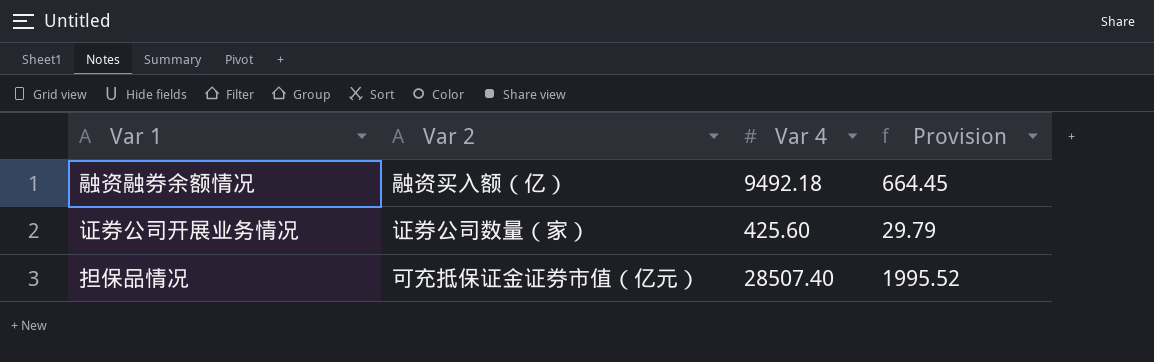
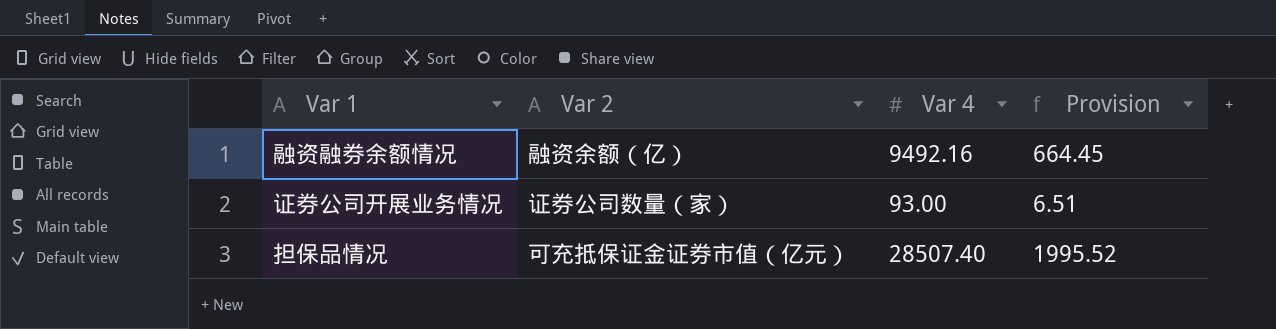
融资融券余额情况 | Var 2: 融资买入额（亿） -> 融资余额（亿）
融资融券余额情况 | Var 4: 9492.18 -> 9492.16
证券公司开展业务情况 | Var 4: 425.60 -> 93.00
证券公司开展业务情况 | Provision: 29.79 -> 6.51

